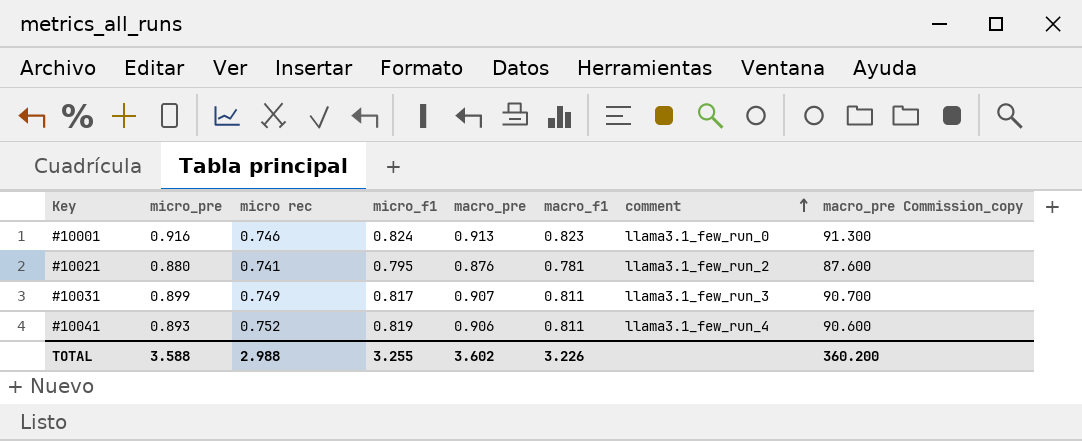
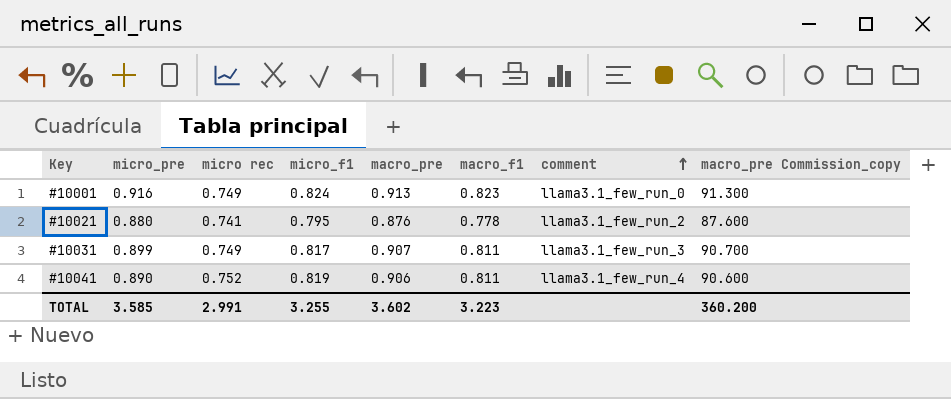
#10001 | micro rec: 0.746 -> 0.749
#10021 | macro_f1: 0.781 -> 0.778
#10041 | micro_pre: 0.893 -> 0.890
TOTAL | micro_pre: 3.588 -> 3.585
TOTAL | micro rec: 2.988 -> 2.991
TOTAL | macro_f1: 3.226 -> 3.223

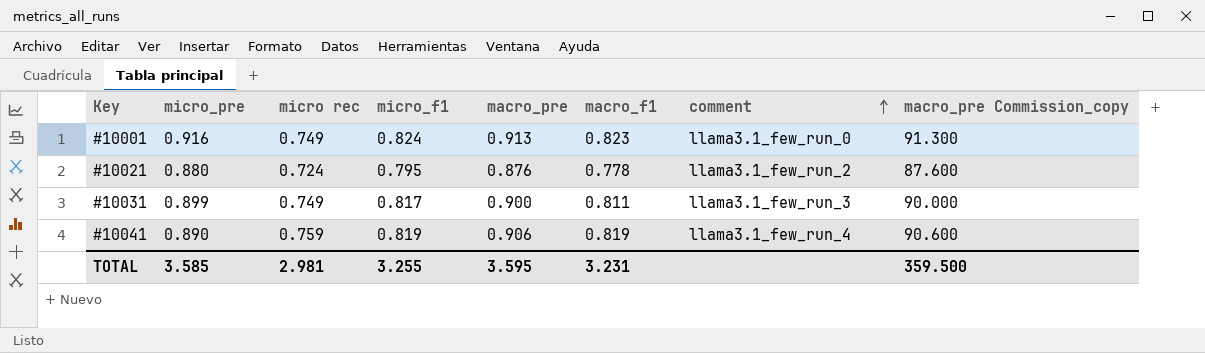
#10021 | micro rec: 0.741 -> 0.724
#10031 | macro_pre: 0.907 -> 0.900
#10031 | macro_pre Commission_copy: 90.700 -> 90.000
#10041 | micro rec: 0.752 -> 0.759
#10041 | macro_f1: 0.811 -> 0.819
TOTAL | micro rec: 2.991 -> 2.981
TOTAL | macro_pre: 3.602 -> 3.595
TOTAL | macro_f1: 3.223 -> 3.231
TOTAL | macro_pre Commission_copy: 360.200 -> 359.500

